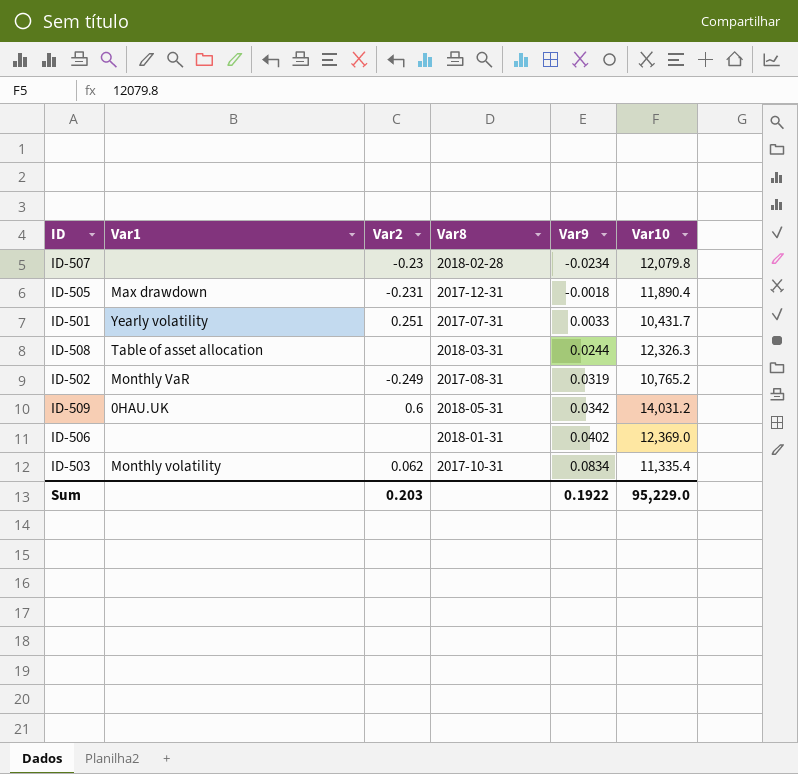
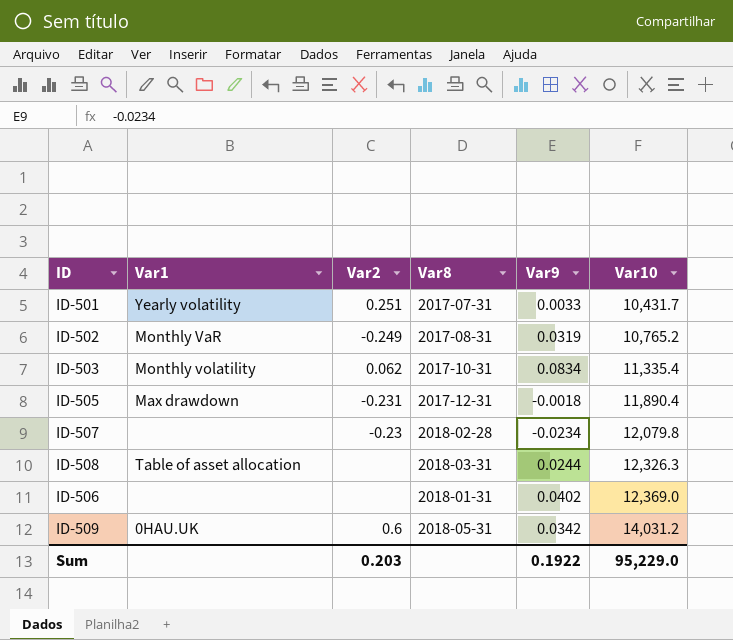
row order: Var9 ascending -> Var10 ascending

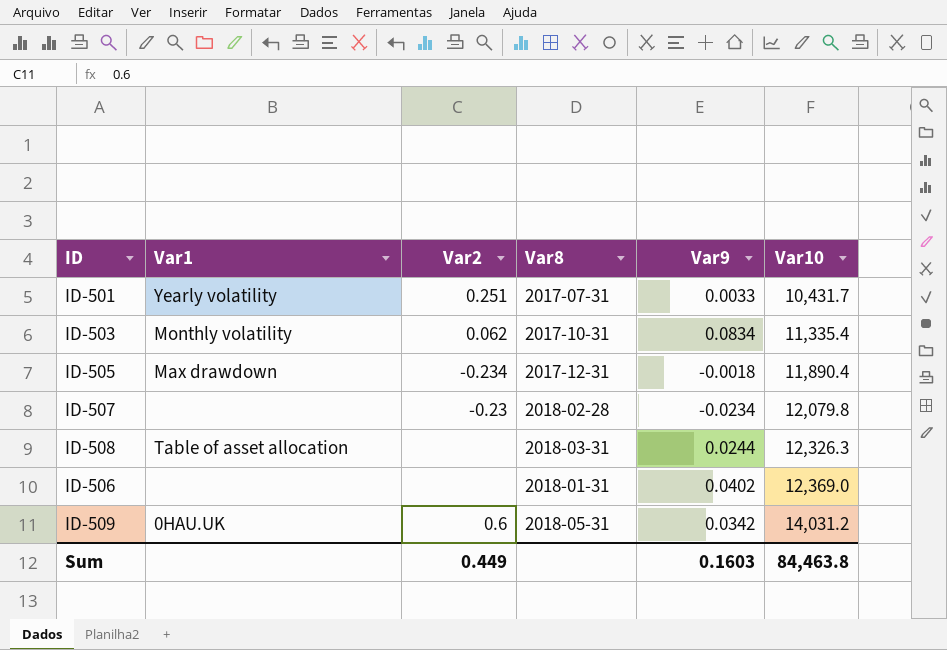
row ID-502: Monthly VaR | -0.249 | 2017-08-31 | 0.0319 | 10,765.2 -> none
ID-505 | Var2: -0.231 -> -0.234
Sum | Var2: 0.203 -> 0.449
Sum | Var9: 0.1922 -> 0.1603
Sum | Var10: 95,229.0 -> 84,463.8

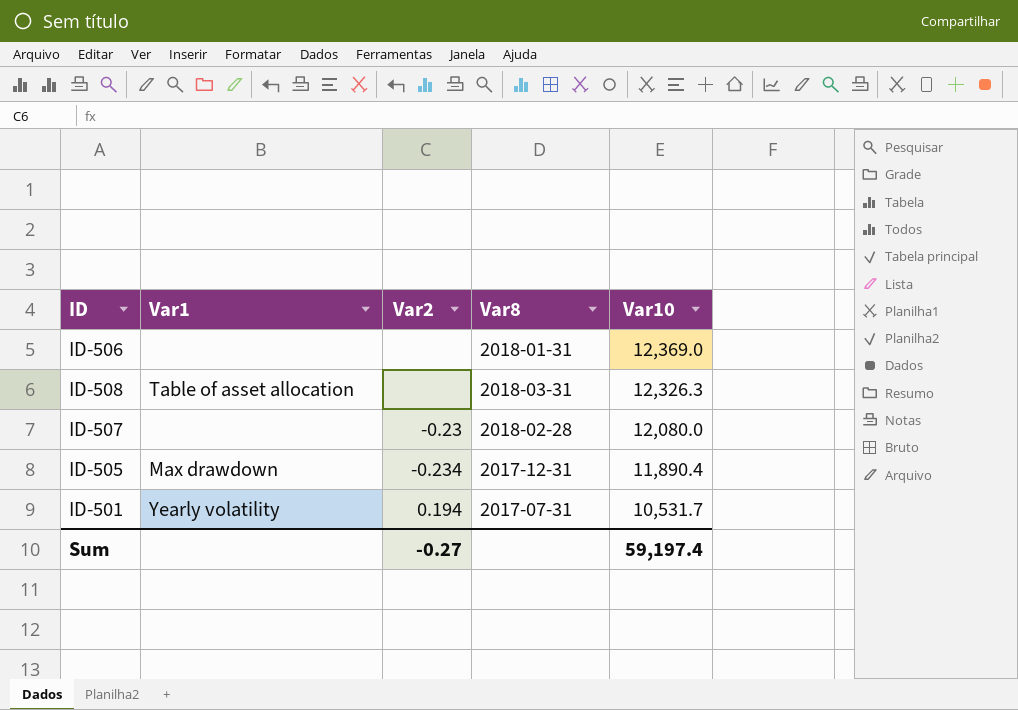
row order: Var10 ascending -> Var10 descending
column Var9 | position: 5 -> none
row ID-503: Monthly volatility | 0.062 | 2017-10-31 | 0.0834 | 11,335.4 -> none
row ID-509: 0HAU.UK | 0.6 | 2018-05-31 | 0.0342 | 14,031.2 -> none
ID-507 | Var10: 12,079.8 -> 12,080.0
ID-501 | Var2: 0.251 -> 0.194
ID-501 | Var10: 10,431.7 -> 10,531.7
Sum | Var2: 0.449 -> -0.27
Sum | Var10: 84,463.8 -> 59,197.4

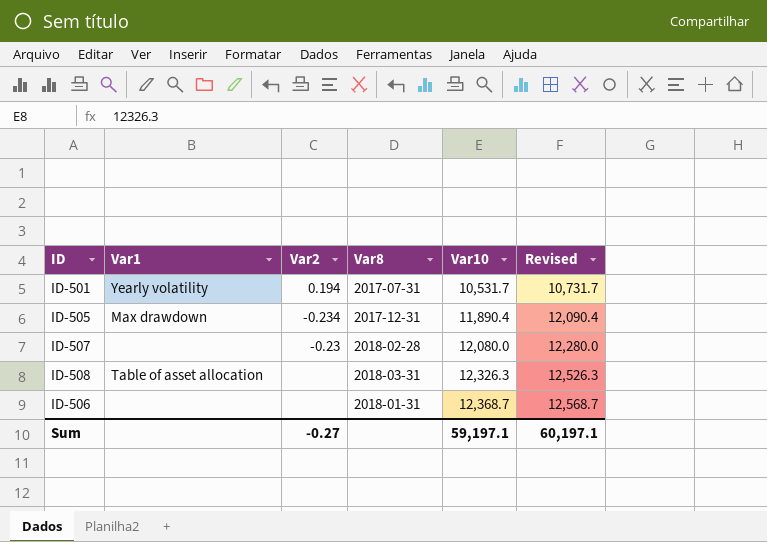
row order: Var10 descending -> Var10 ascending
column Revised | formula: none -> [Var10] + 200
ID-506 | Var10: 12,369.0 -> 12,368.7
Sum | Var10: 59,197.4 -> 59,197.1

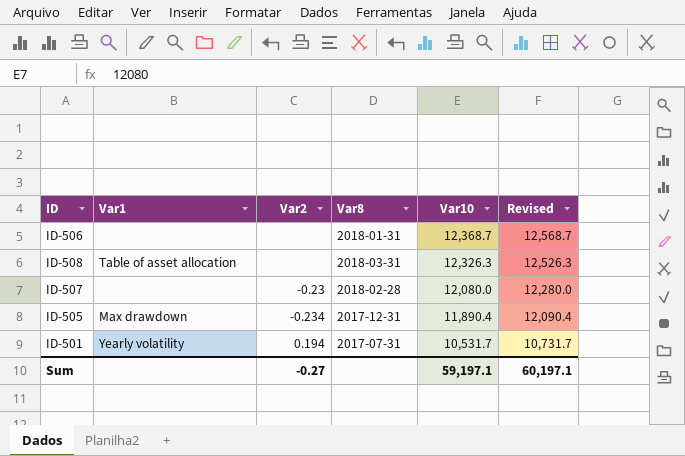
row order: Var10 ascending -> Var10 descending

